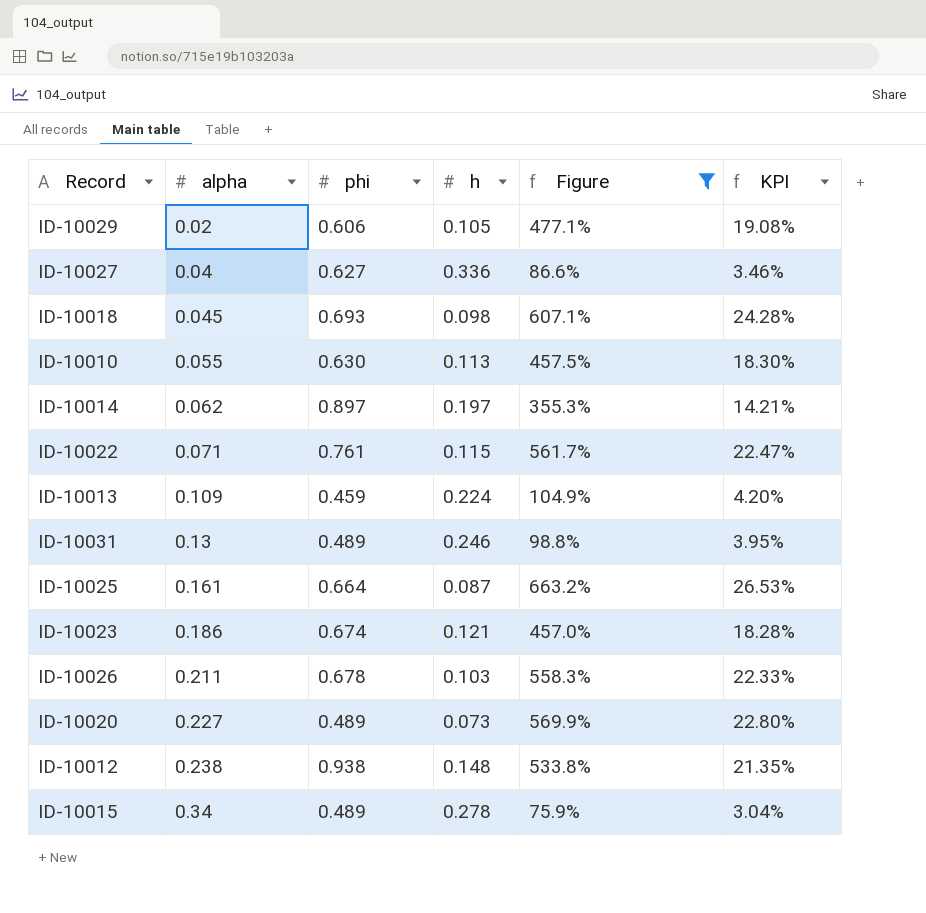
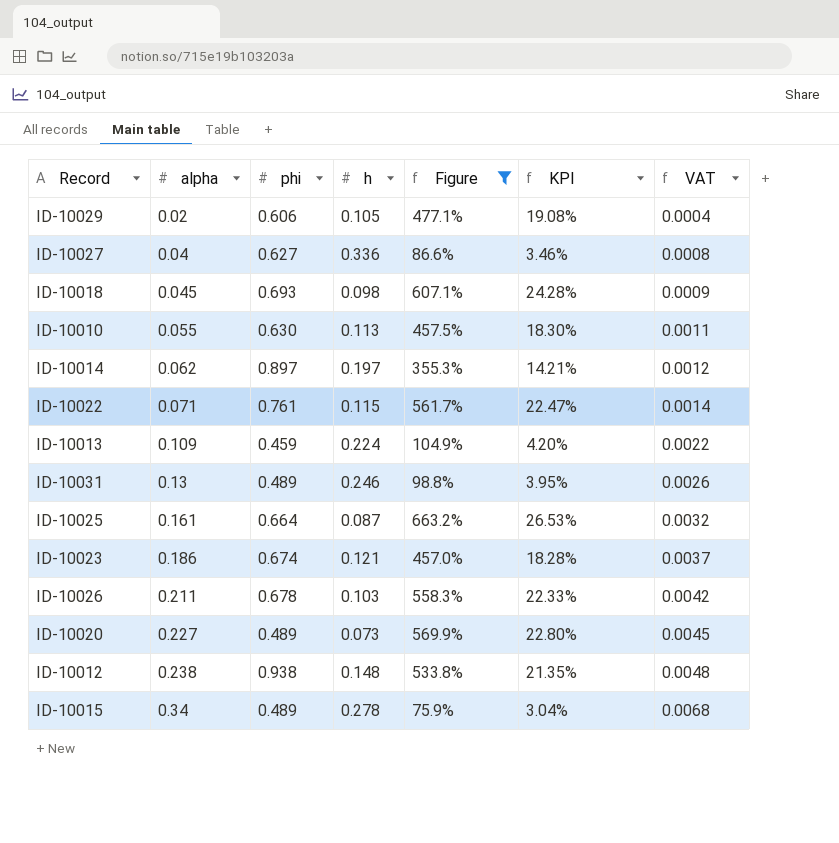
column VAT | formula: none -> [alpha] * 0.02

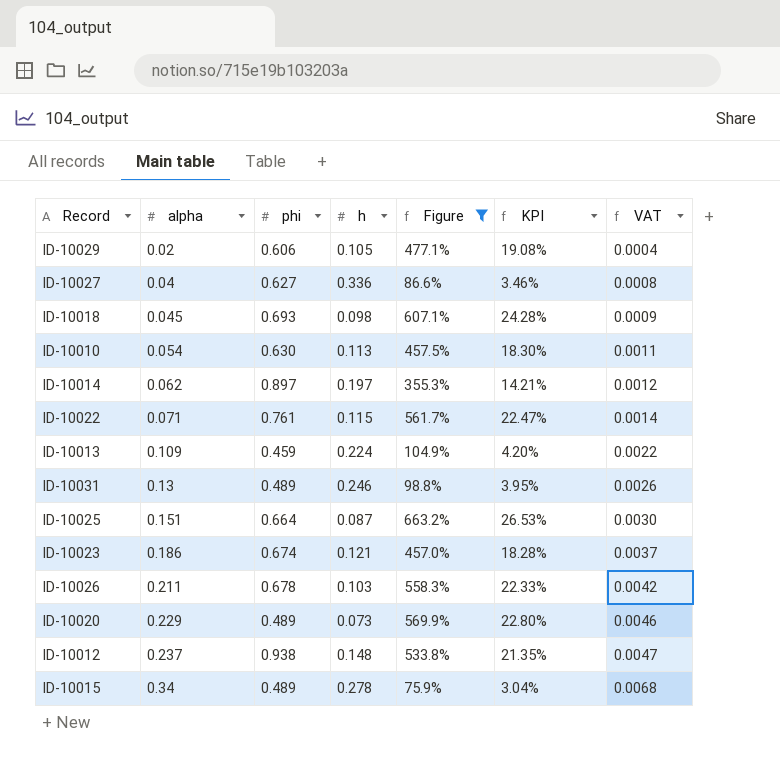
ID-10010 | alpha: 0.055 -> 0.054
ID-10025 | alpha: 0.161 -> 0.151
ID-10025 | VAT: 0.0032 -> 0.0030
ID-10020 | alpha: 0.227 -> 0.229
ID-10020 | VAT: 0.0045 -> 0.0046
ID-10012 | alpha: 0.238 -> 0.237
ID-10012 | VAT: 0.0048 -> 0.0047

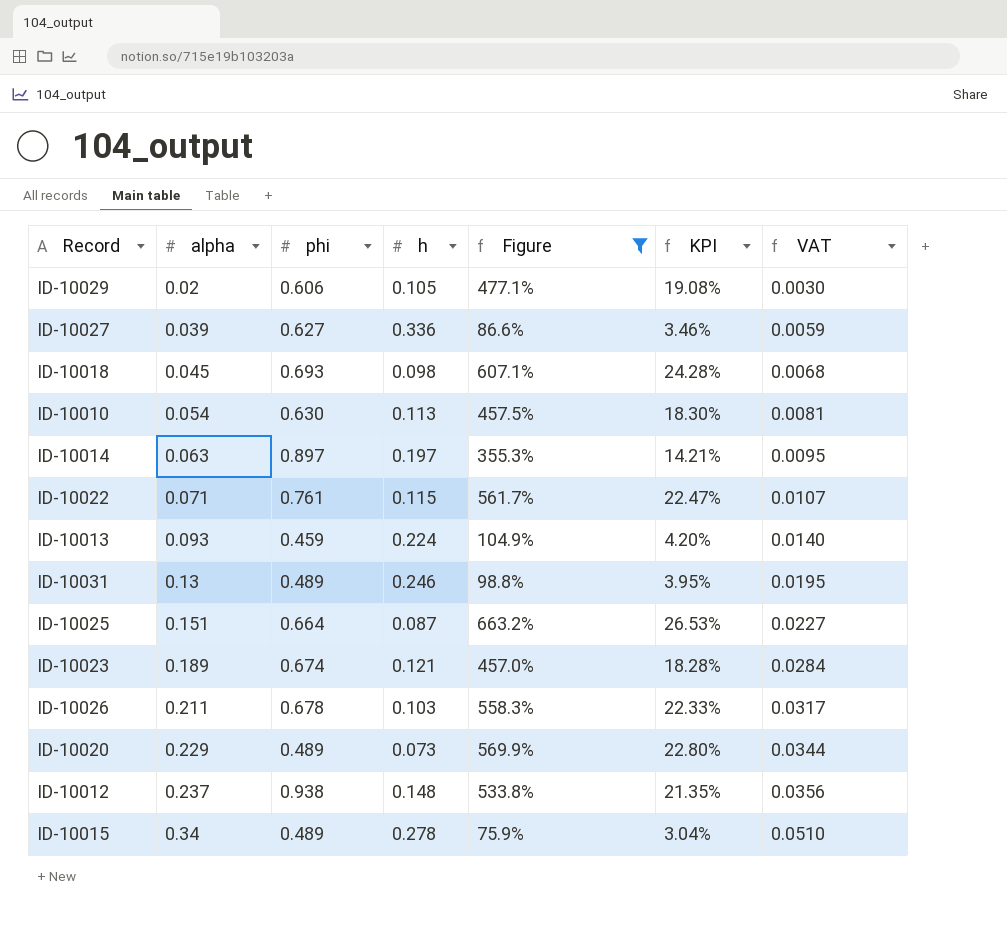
column VAT | formula: [alpha] * 0.02 -> [alpha] * 0.15
ID-10027 | alpha: 0.04 -> 0.039
ID-10014 | alpha: 0.062 -> 0.063
ID-10013 | alpha: 0.109 -> 0.093
ID-10023 | alpha: 0.186 -> 0.189

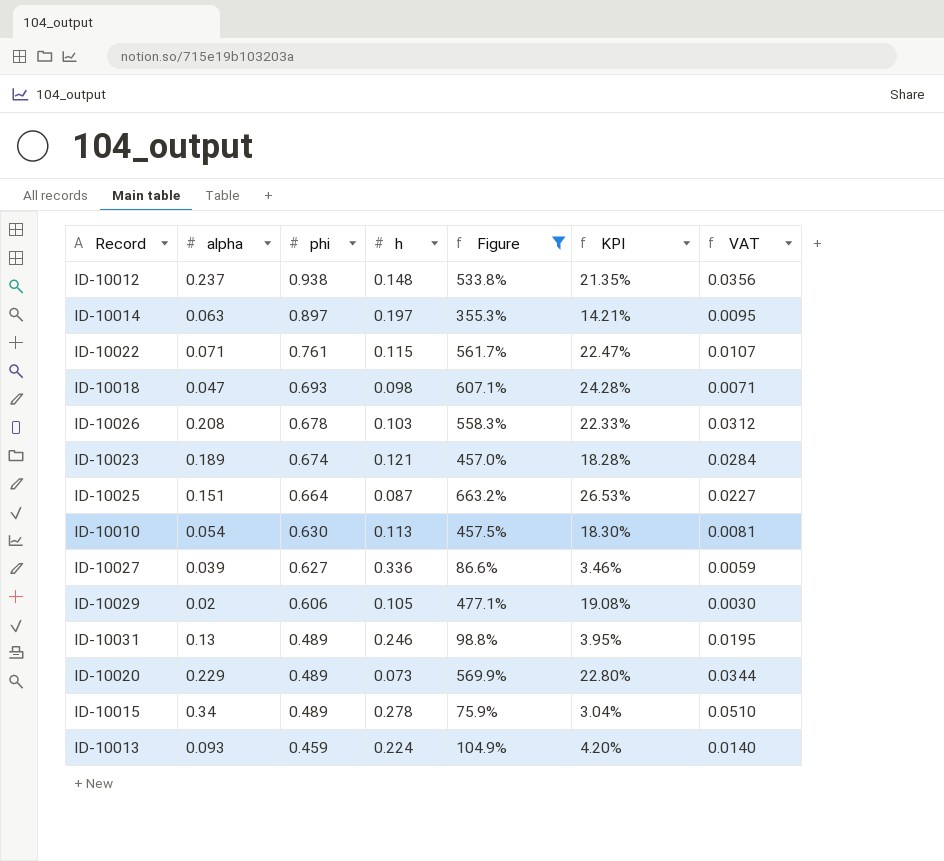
row order: alpha ascending -> phi descending
ID-10018 | alpha: 0.045 -> 0.047
ID-10018 | VAT: 0.0068 -> 0.0071
ID-10026 | alpha: 0.211 -> 0.208
ID-10026 | VAT: 0.0317 -> 0.0312

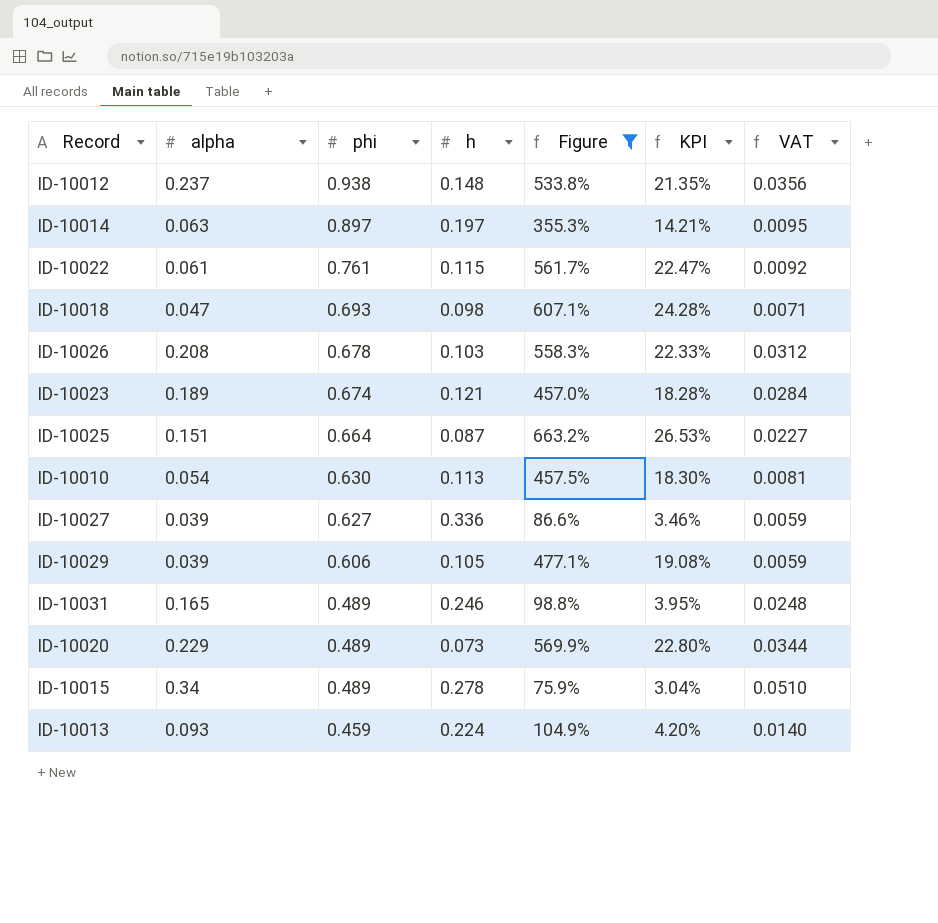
ID-10022 | alpha: 0.071 -> 0.061
ID-10022 | VAT: 0.0107 -> 0.0092
ID-10029 | alpha: 0.02 -> 0.039
ID-10029 | VAT: 0.0030 -> 0.0059
ID-10031 | alpha: 0.13 -> 0.165
ID-10031 | VAT: 0.0195 -> 0.0248

